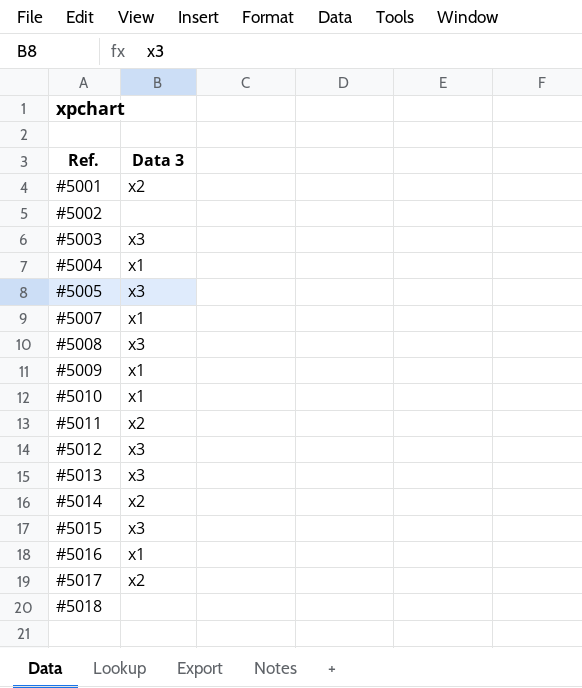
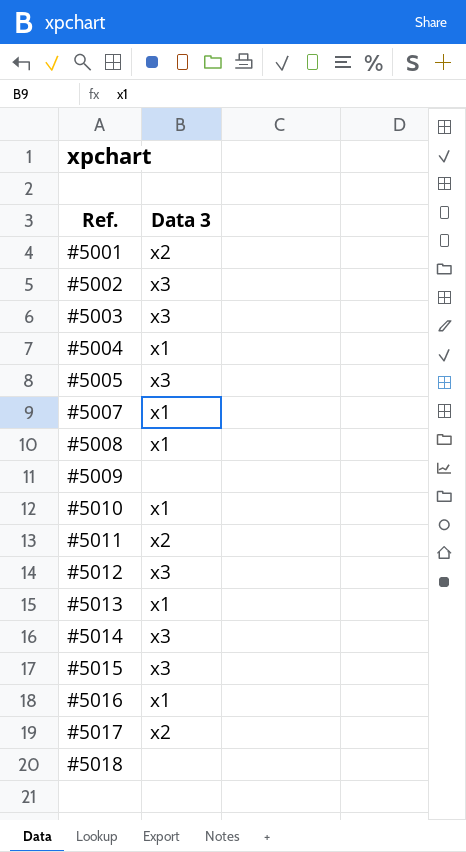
#5002 | Data 3: none -> x3
#5008 | Data 3: x3 -> x1
#5009 | Data 3: x1 -> none
#5013 | Data 3: x3 -> x1
#5014 | Data 3: x2 -> x3

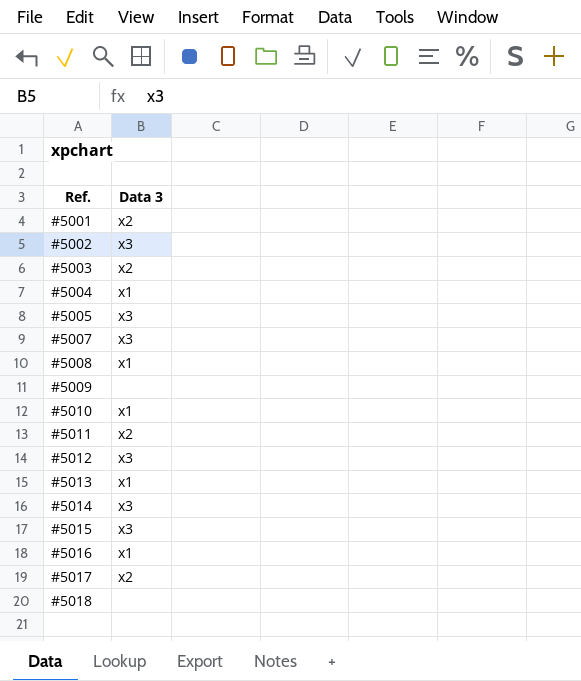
#5003 | Data 3: x3 -> x2
#5007 | Data 3: x1 -> x3

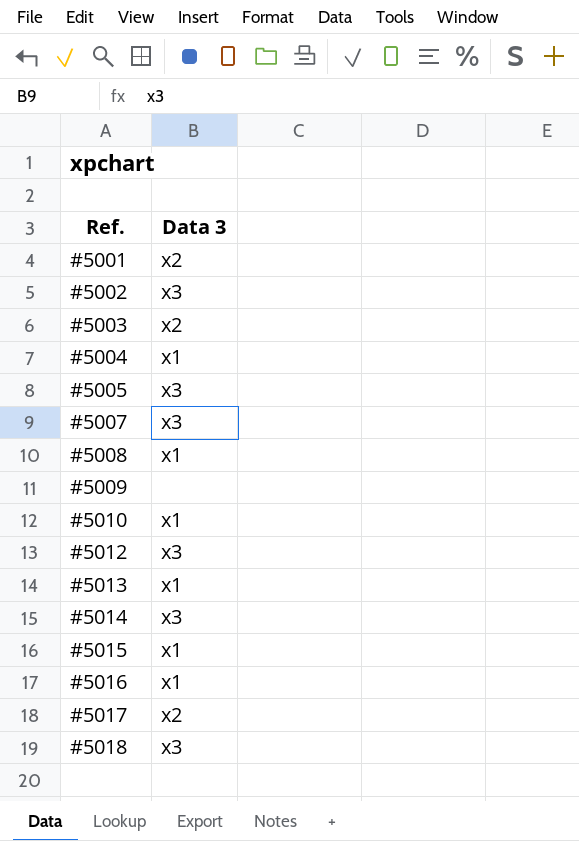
row #5011: x2 -> none
#5015 | Data 3: x3 -> x1
#5018 | Data 3: none -> x3

